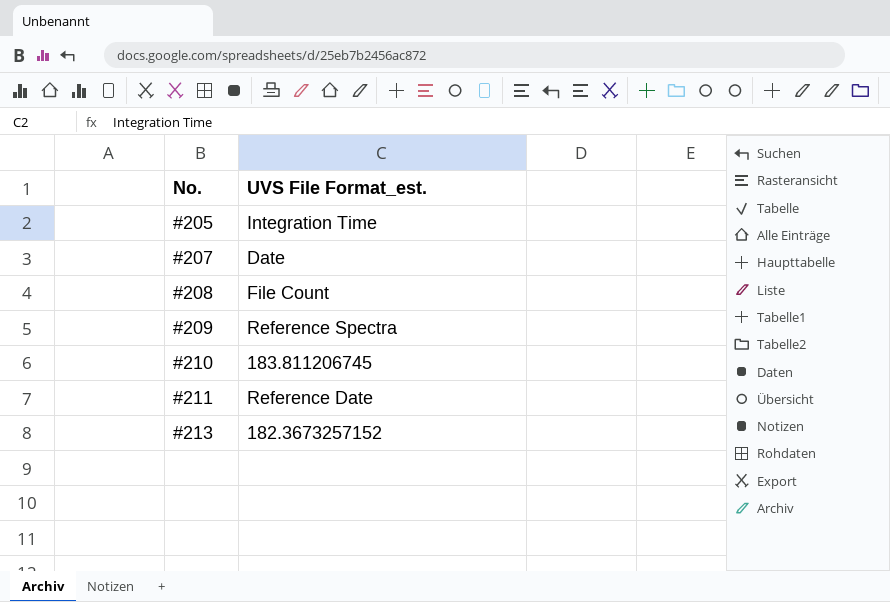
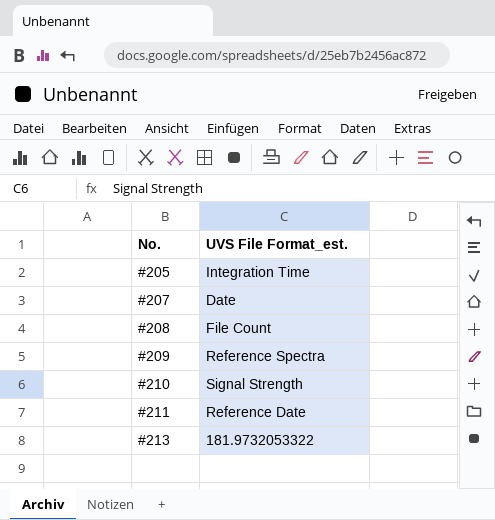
#210 | UVS File Format_est.: 183.811206745 -> Signal Strength
#213 | UVS File Format_est.: 182.3673257152 -> 181.9732053322

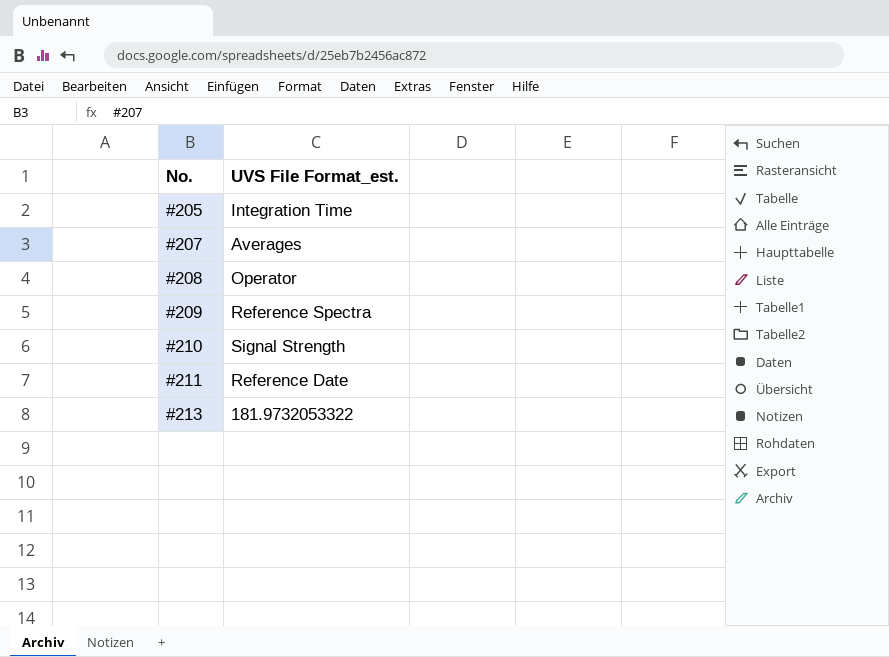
#207 | UVS File Format_est.: Date -> Averages
#208 | UVS File Format_est.: File Count -> Operator

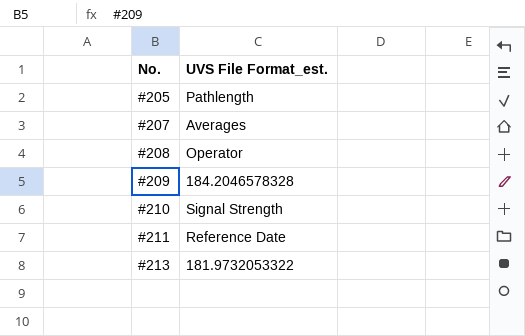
#205 | UVS File Format_est.: Integration Time -> Pathlength
#209 | UVS File Format_est.: Reference Spectra -> 184.2046578328

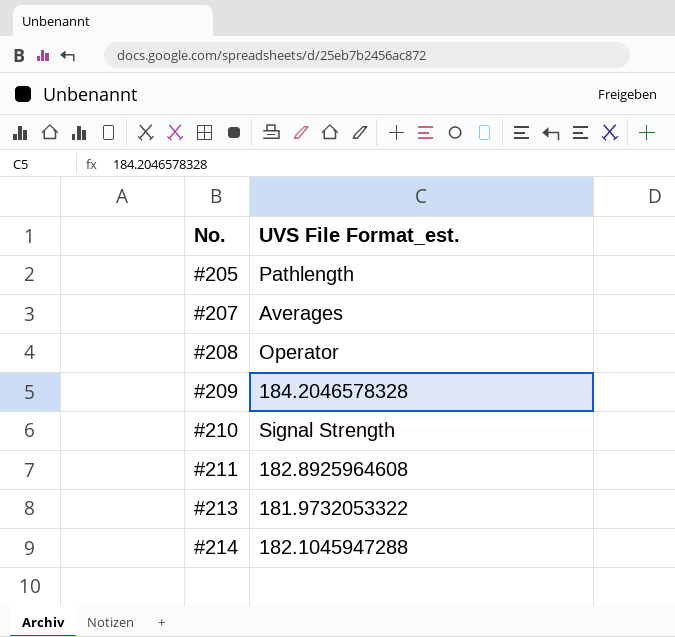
#211 | UVS File Format_est.: Reference Date -> 182.8925964608
row #214: none -> 182.1045947288

